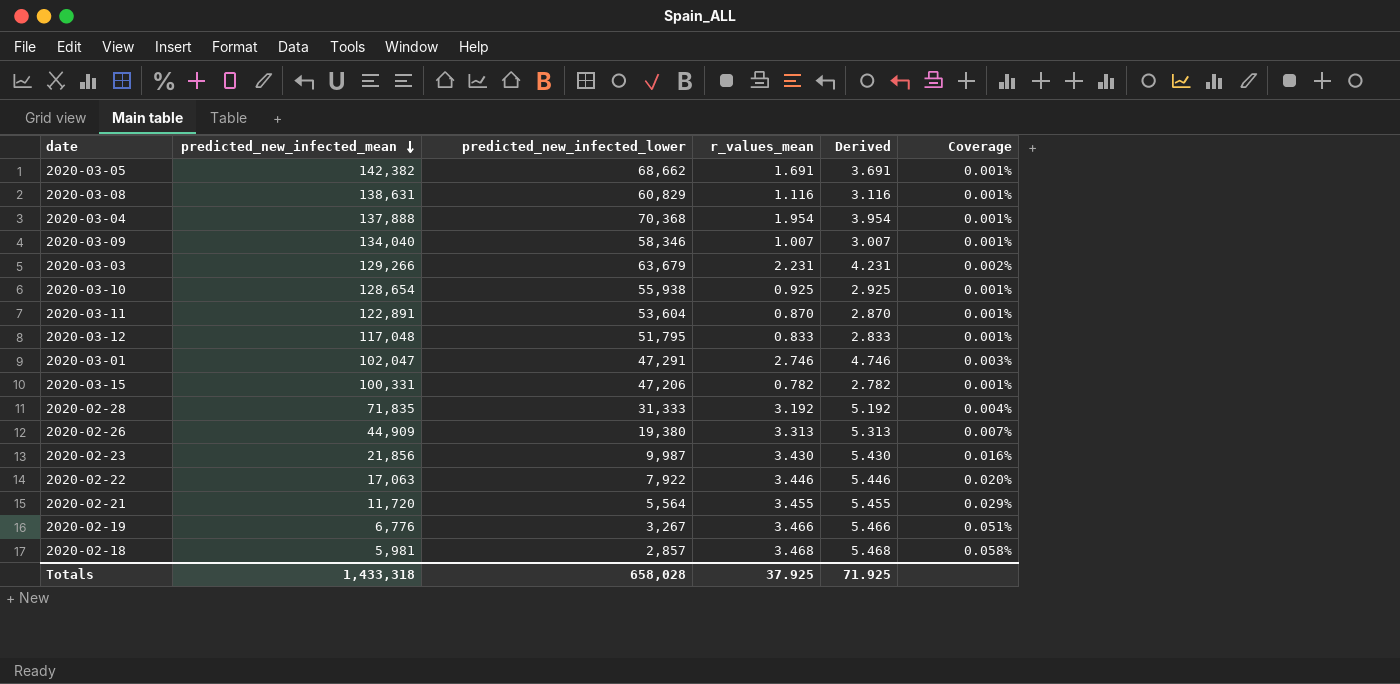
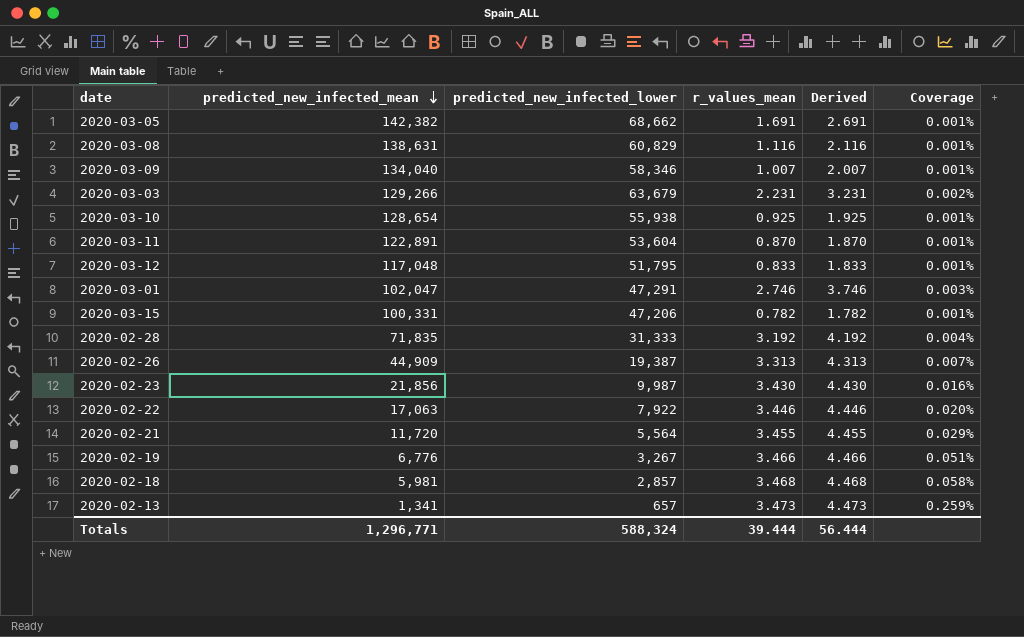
column Derived | formula: [r_values_mean] + 2 -> [r_values_mean] + 1
row 2020-03-04: 137,888 | 70,368 | 1.954 | 3.954 | 0.001% -> none
2020-02-26 | predicted_new_infected_lower: 19,380 -> 19,387
row 2020-02-13: none -> 1,341 | 657 | 3.473 | 4.473 | 0.259%
Totals | predicted_new_infected_mean: 1,433,318 -> 1,296,771
Totals | predicted_new_infected_lower: 658,028 -> 588,324
Totals | r_values_mean: 37.925 -> 39.444
Totals | Derived: 71.925 -> 56.444

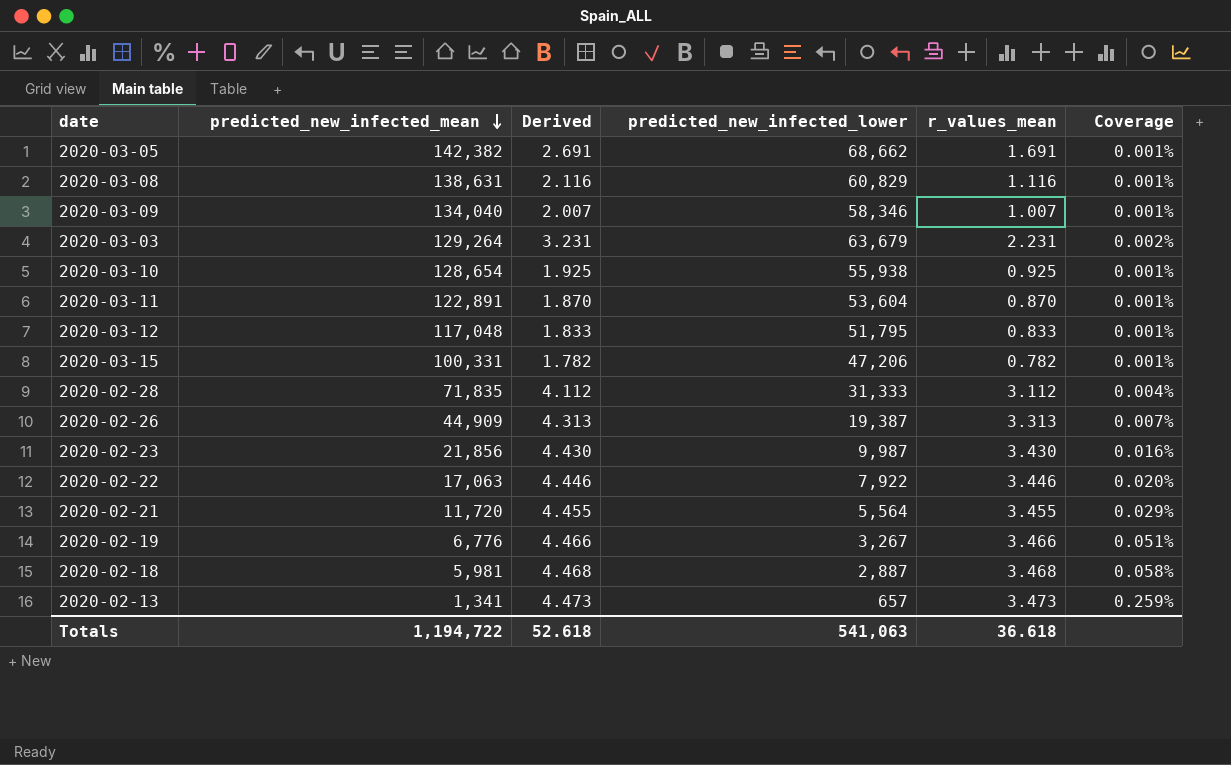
column Derived | position: 5 -> 3
row 2020-03-01: 102,047 | 47,291 | 2.746 | 3.746 | 0.003% -> none
2020-03-03 | predicted_new_infected_mean: 129,266 -> 129,264
2020-02-28 | Derived: 4.192 -> 4.112
2020-02-28 | r_values_mean: 3.192 -> 3.112
2020-02-18 | predicted_new_infected_lower: 2,857 -> 2,887
Totals | predicted_new_infected_mean: 1,296,771 -> 1,194,722
Totals | Derived: 56.444 -> 52.618
Totals | predicted_new_infected_lower: 588,324 -> 541,063
Totals | r_values_mean: 39.444 -> 36.618

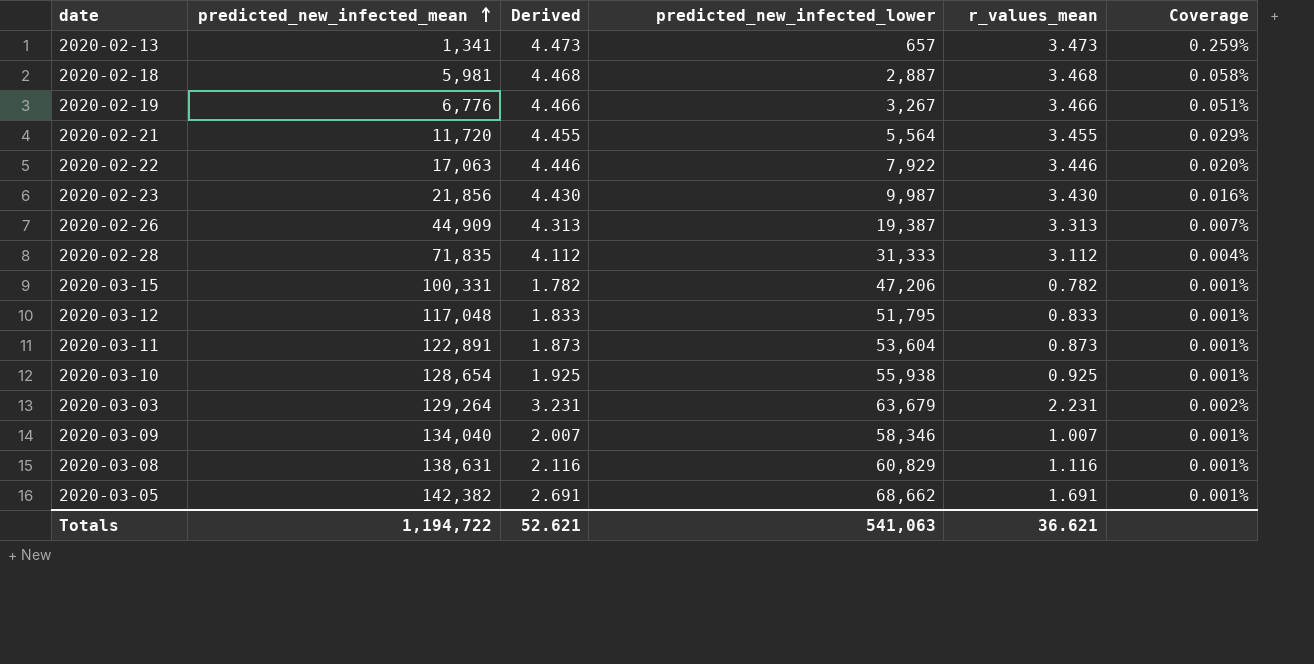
row order: predicted_new_infected_mean descending -> predicted_new_infected_mean ascending
2020-03-11 | Derived: 1.870 -> 1.873
2020-03-11 | r_values_mean: 0.870 -> 0.873
Totals | Derived: 52.618 -> 52.621
Totals | r_values_mean: 36.618 -> 36.621

